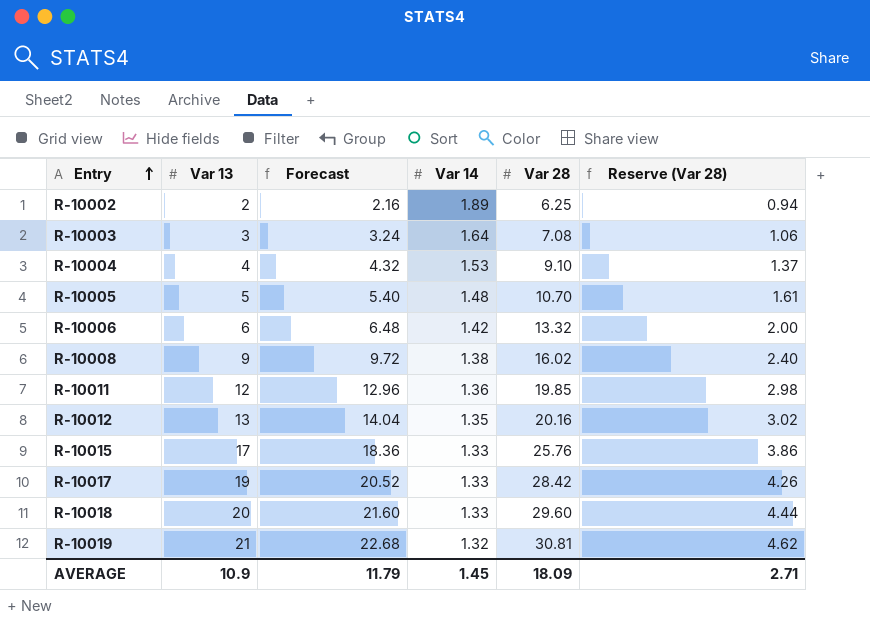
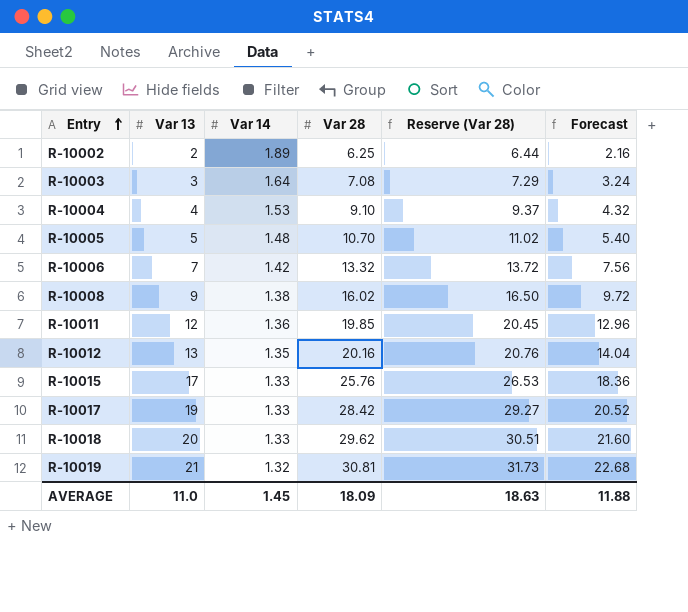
column Reserve (Var 28) | formula: [Var 28] * 0.15 -> [Var 28] * 1.03
column Forecast | position: 3 -> 6
R-10006 | Var 13: 6 -> 7
R-10006 | Forecast: 6.48 -> 7.56
R-10018 | Var 28: 29.60 -> 29.62
AVERAGE | Var 13: 10.9 -> 11.0
AVERAGE | Reserve (Var 28): 2.71 -> 18.63
AVERAGE | Forecast: 11.79 -> 11.88

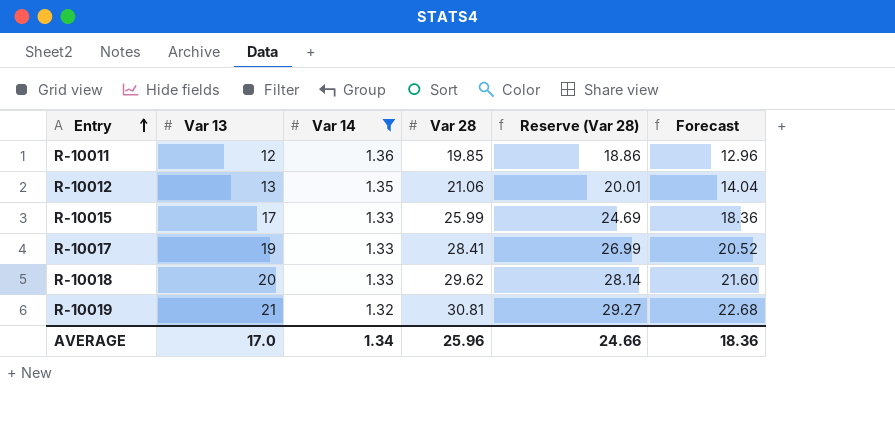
filter: none -> Var 14 <= 1.36
column Reserve (Var 28) | formula: [Var 28] * 1.03 -> [Var 28] * 0.95
R-10012 | Var 28: 20.16 -> 21.06
R-10015 | Var 28: 25.76 -> 25.99
R-10017 | Var 28: 28.42 -> 28.41
AVERAGE | Var 13: 11.0 -> 17.0
AVERAGE | Var 14: 1.45 -> 1.34
AVERAGE | Var 28: 18.09 -> 25.96
AVERAGE | Reserve (Var 28): 18.63 -> 24.66
AVERAGE | Forecast: 11.88 -> 18.36

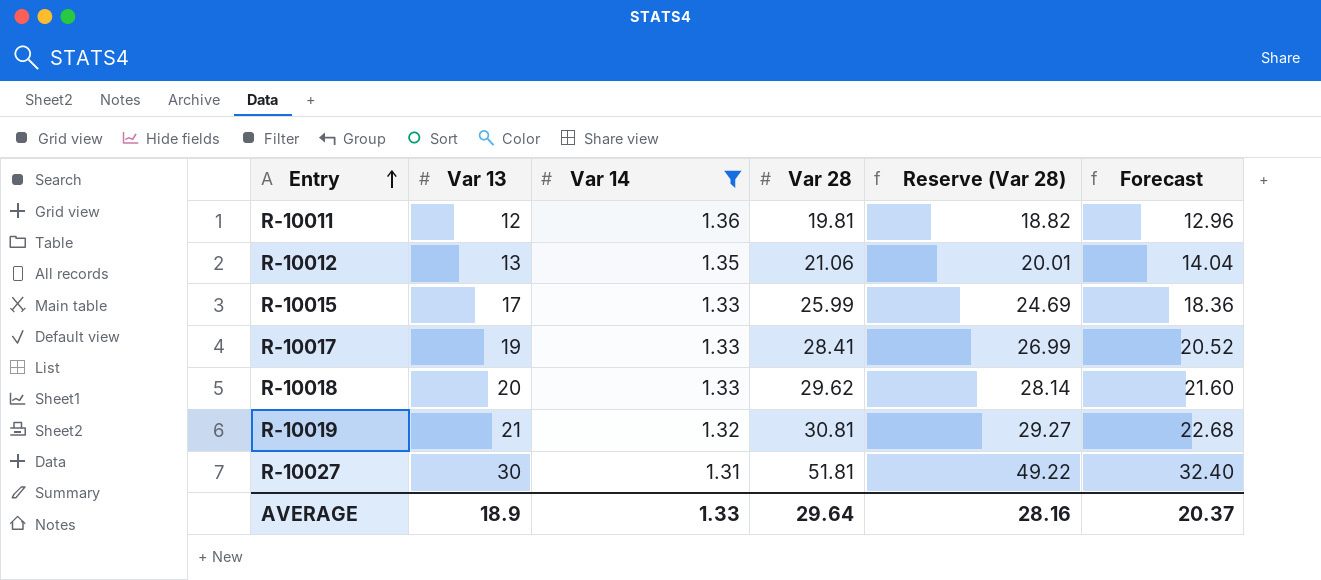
R-10011 | Var 28: 19.85 -> 19.81
R-10011 | Reserve (Var 28): 18.86 -> 18.82
row R-10027: none -> 30 | 1.31 | 51.81 | 49.22 | 32.40
AVERAGE | Var 13: 17.0 -> 18.9
AVERAGE | Var 14: 1.34 -> 1.33
AVERAGE | Var 28: 25.96 -> 29.64
AVERAGE | Reserve (Var 28): 24.66 -> 28.16
AVERAGE | Forecast: 18.36 -> 20.37

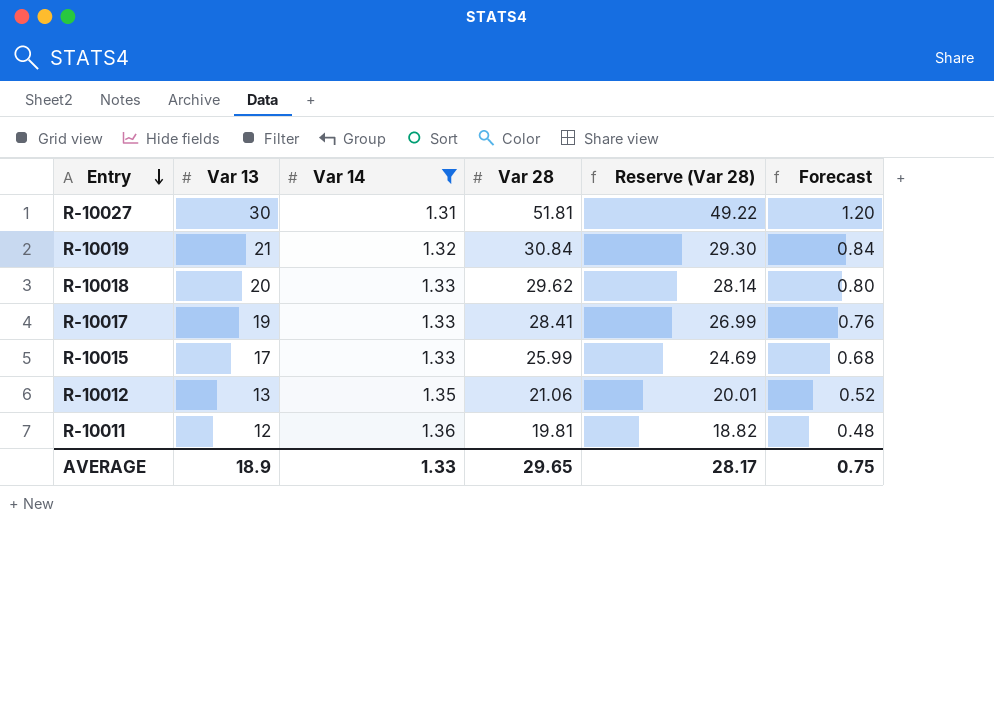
row order: Entry ascending -> Entry descending
column Forecast | formula: [Var 13] * 1.08 -> [Var 13] * 0.04
R-10019 | Var 28: 30.81 -> 30.84
R-10019 | Reserve (Var 28): 29.27 -> 29.30
AVERAGE | Var 28: 29.64 -> 29.65
AVERAGE | Reserve (Var 28): 28.16 -> 28.17
AVERAGE | Forecast: 20.37 -> 0.75

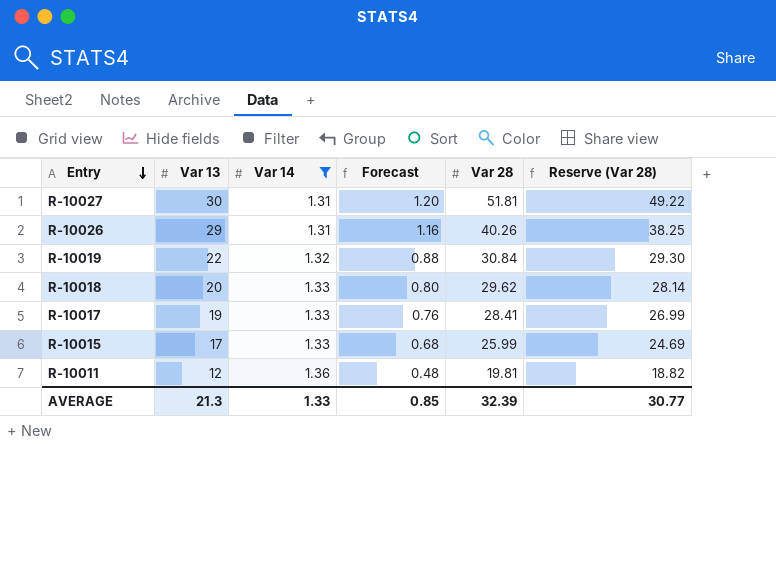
column Forecast | position: 6 -> 4
row R-10012: 13 | 1.35 | 21.06 | 20.01 | 0.52 -> none
row R-10026: none -> 29 | 1.31 | 1.16 | 40.26 | 38.25
R-10019 | Var 13: 21 -> 22
R-10019 | Forecast: 0.84 -> 0.88
AVERAGE | Var 13: 18.9 -> 21.3
AVERAGE | Forecast: 0.75 -> 0.85
AVERAGE | Var 28: 29.65 -> 32.39
AVERAGE | Reserve (Var 28): 28.17 -> 30.77

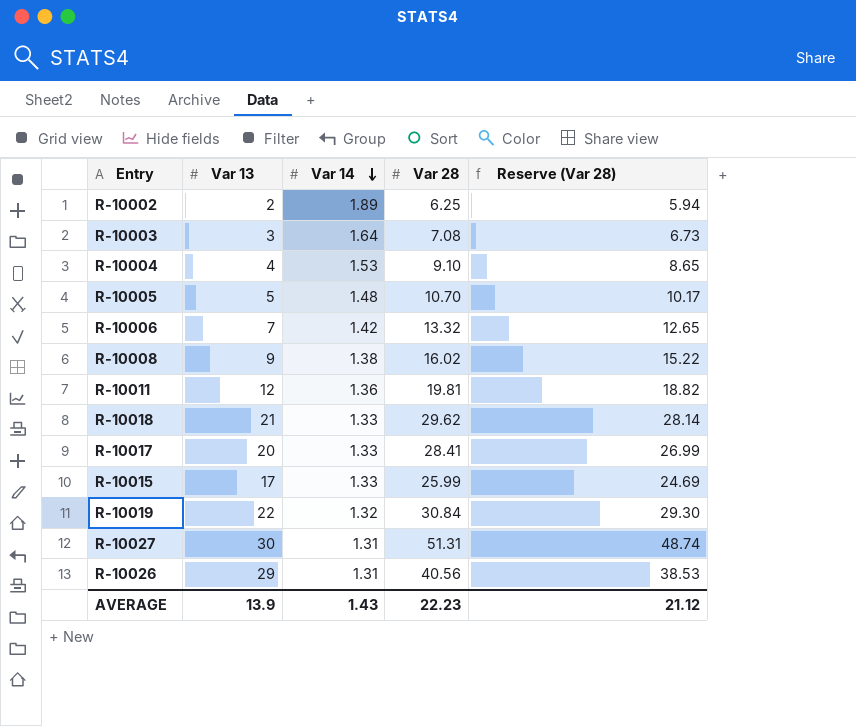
filter: Var 14 <= 1.36 -> none
row order: Entry descending -> Var 14 descending
column Forecast | formula: [Var 13] * 0.04 -> none
R-10018 | Var 13: 20 -> 21
R-10017 | Var 13: 19 -> 20
R-10027 | Var 28: 51.81 -> 51.31
R-10027 | Reserve (Var 28): 49.22 -> 48.74
R-10026 | Var 28: 40.26 -> 40.56
R-10026 | Reserve (Var 28): 38.25 -> 38.53
AVERAGE | Var 13: 21.3 -> 13.9
AVERAGE | Var 14: 1.33 -> 1.43
AVERAGE | Var 28: 32.39 -> 22.23
AVERAGE | Reserve (Var 28): 30.77 -> 21.12

